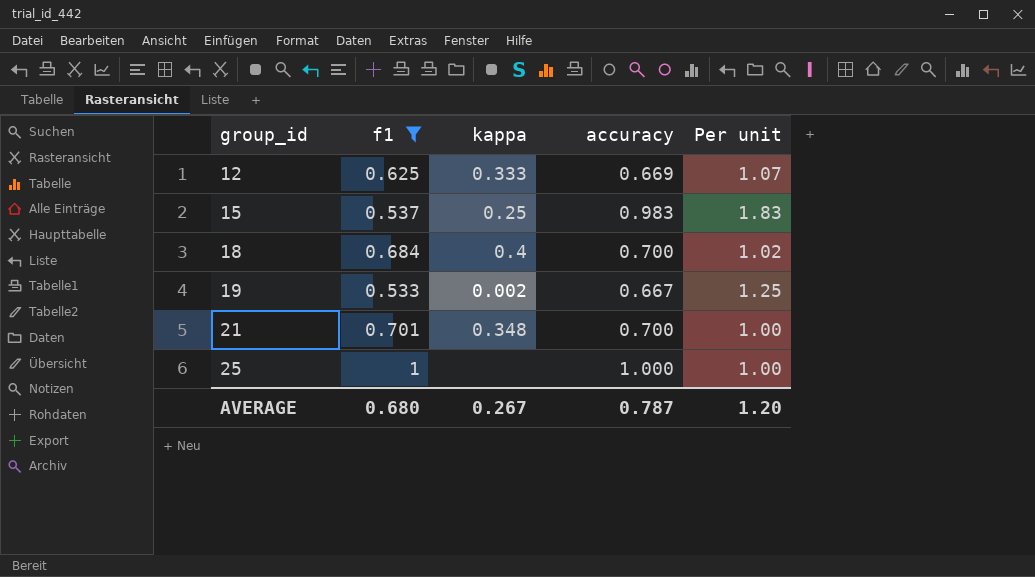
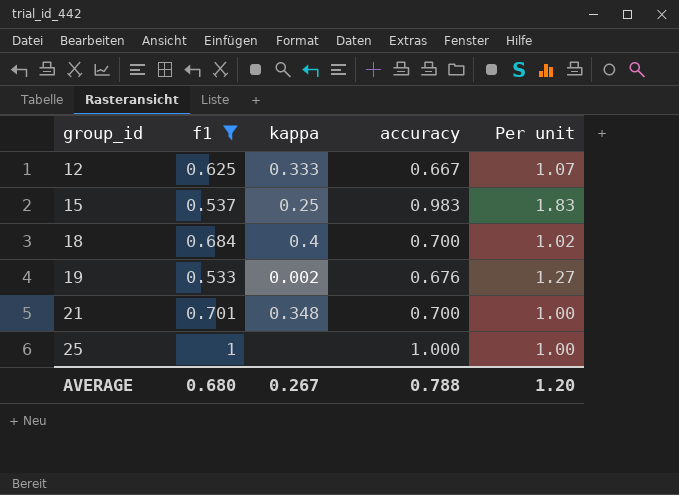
12 | accuracy: 0.669 -> 0.667
19 | accuracy: 0.667 -> 0.676
19 | Per unit: 1.25 -> 1.27
AVERAGE | accuracy: 0.787 -> 0.788

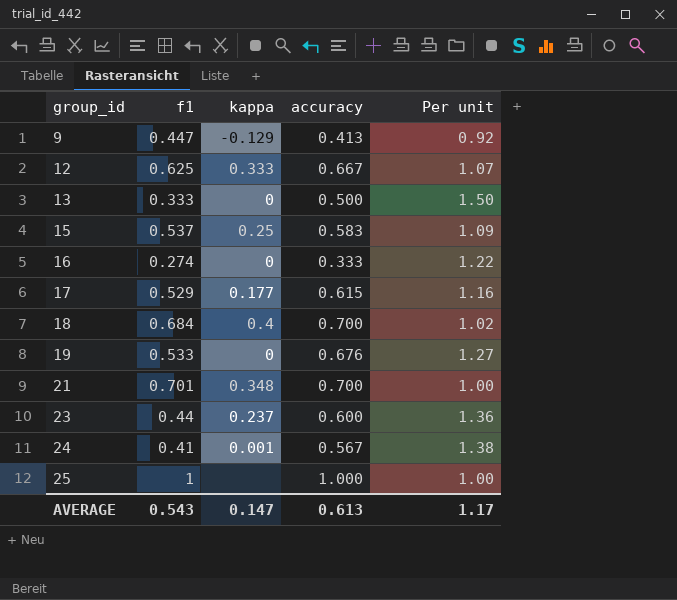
filter: f1 >= 0.533 -> none
15 | accuracy: 0.983 -> 0.583
15 | Per unit: 1.83 -> 1.09
19 | kappa: 0.002 -> 0
AVERAGE | f1: 0.680 -> 0.543
AVERAGE | kappa: 0.267 -> 0.147
AVERAGE | accuracy: 0.788 -> 0.613
AVERAGE | Per unit: 1.20 -> 1.17

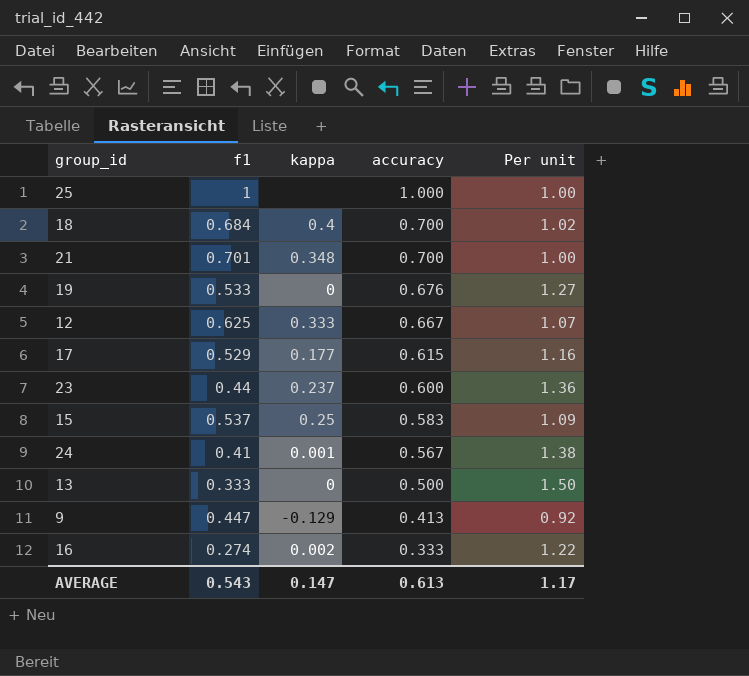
row order: group_id ascending -> accuracy descending
16 | kappa: 0 -> 0.002

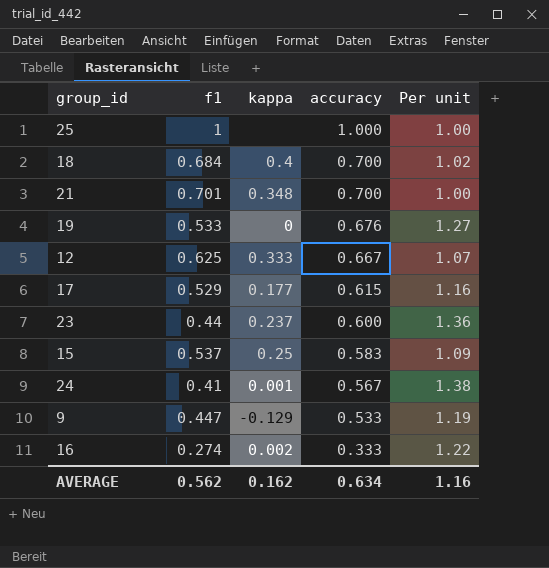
row 13: 0.333 | 0 | 0.500 | 1.50 -> none
9 | accuracy: 0.413 -> 0.533
9 | Per unit: 0.92 -> 1.19
AVERAGE | f1: 0.543 -> 0.562
AVERAGE | kappa: 0.147 -> 0.162
AVERAGE | accuracy: 0.613 -> 0.634
AVERAGE | Per unit: 1.17 -> 1.16

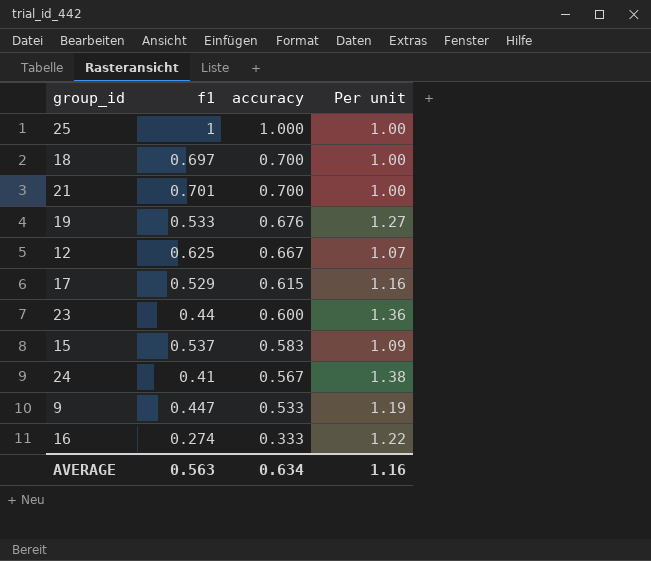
column kappa | position: 3 -> none
18 | f1: 0.684 -> 0.697
18 | Per unit: 1.02 -> 1.00
AVERAGE | f1: 0.562 -> 0.563

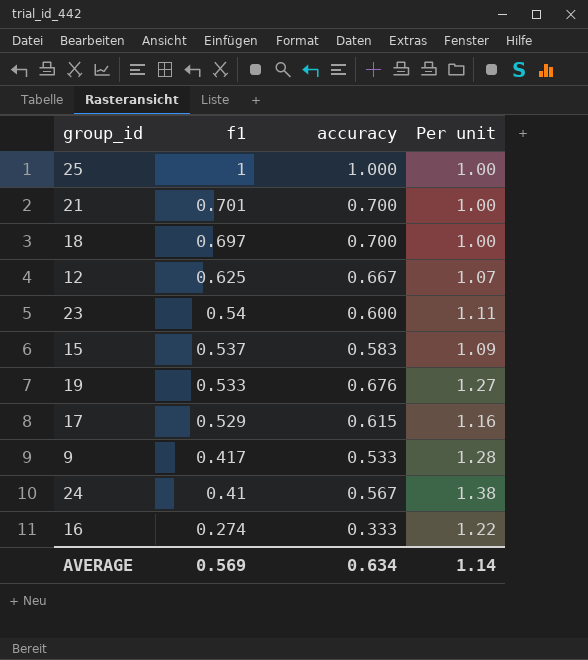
row order: accuracy descending -> f1 descending
23 | f1: 0.44 -> 0.54
23 | Per unit: 1.36 -> 1.11
9 | f1: 0.447 -> 0.417
9 | Per unit: 1.19 -> 1.28
AVERAGE | f1: 0.563 -> 0.569
AVERAGE | Per unit: 1.16 -> 1.14

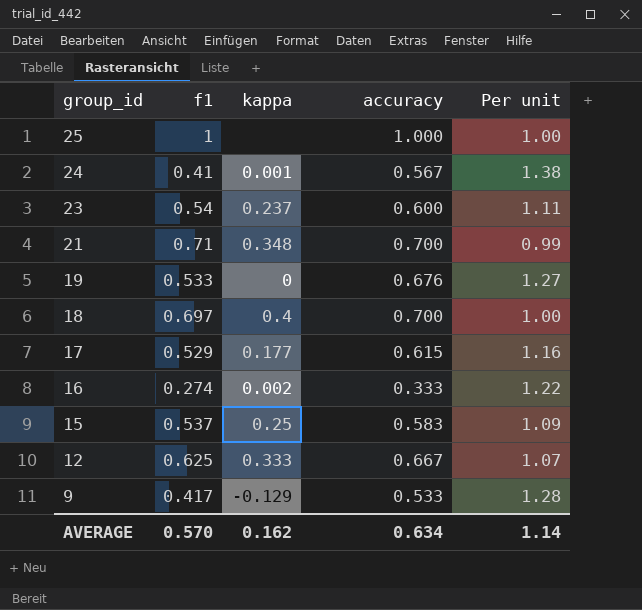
row order: f1 descending -> group_id descending
column kappa | position: none -> 3
21 | f1: 0.701 -> 0.71
21 | Per unit: 1.00 -> 0.99
AVERAGE | f1: 0.569 -> 0.570

